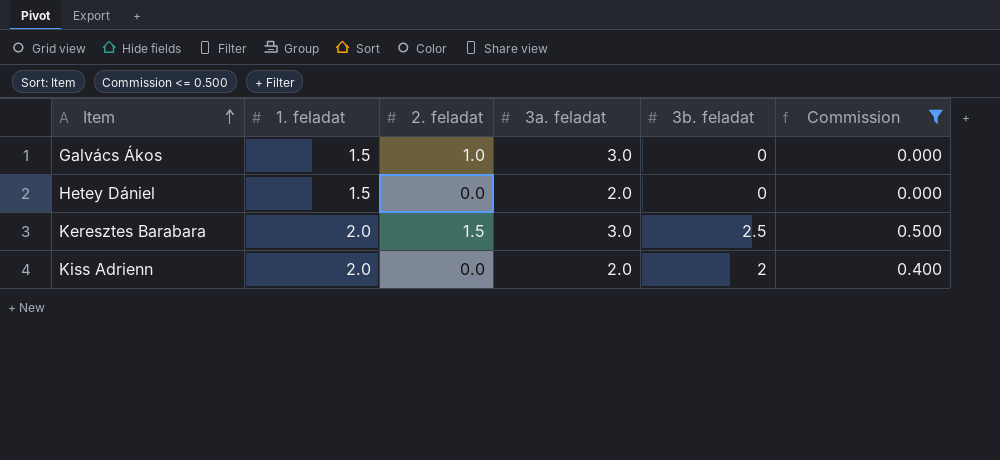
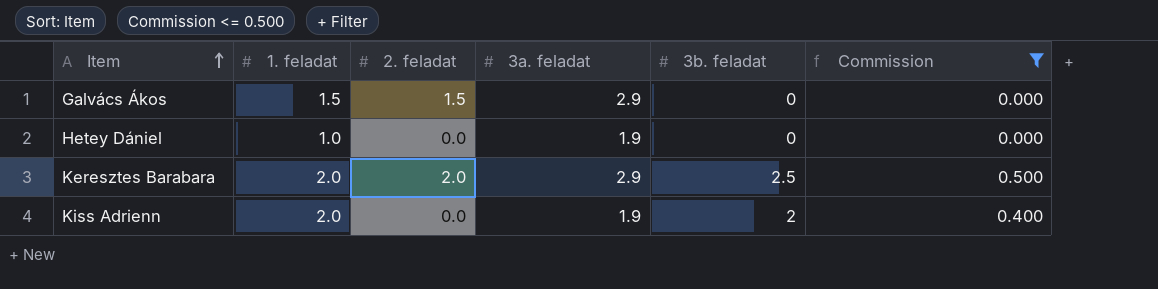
Galvács Ákos | 2. feladat: 1.0 -> 1.5
Galvács Ákos | 3a. feladat: 3.0 -> 2.9
Hetey Dániel | 1. feladat: 1.5 -> 1.0
Hetey Dániel | 3a. feladat: 2.0 -> 1.9
Keresztes Barabara | 2. feladat: 1.5 -> 2.0
Keresztes Barabara | 3a. feladat: 3.0 -> 2.9
Kiss Adrienn | 3a. feladat: 2.0 -> 1.9

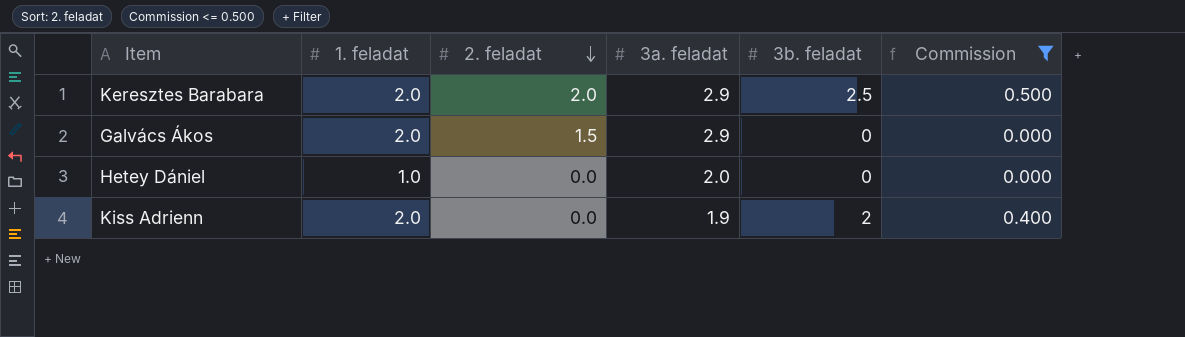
row order: Item ascending -> 2. feladat descending
Galvács Ákos | 1. feladat: 1.5 -> 2.0
Hetey Dániel | 3a. feladat: 1.9 -> 2.0

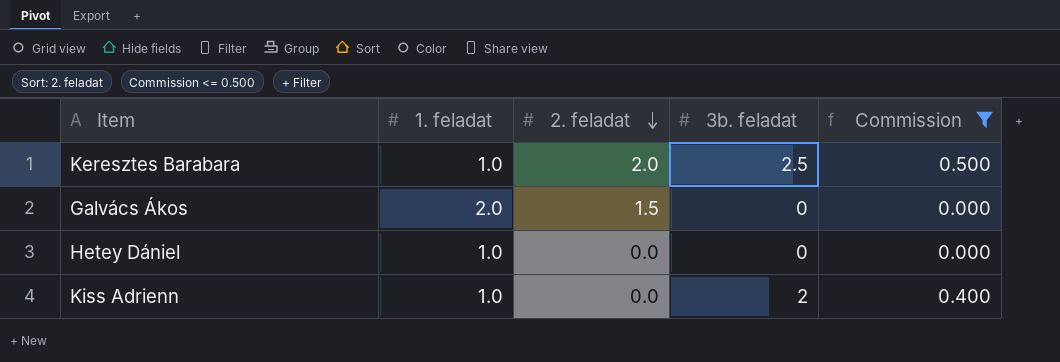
column 3a. feladat | position: 4 -> none
Keresztes Barabara | 1. feladat: 2.0 -> 1.0
Kiss Adrienn | 1. feladat: 2.0 -> 1.0

